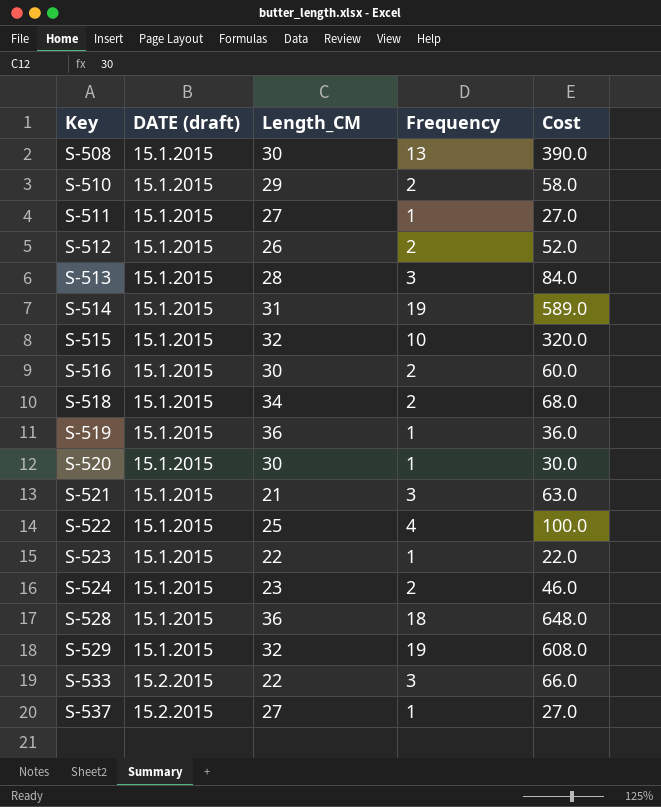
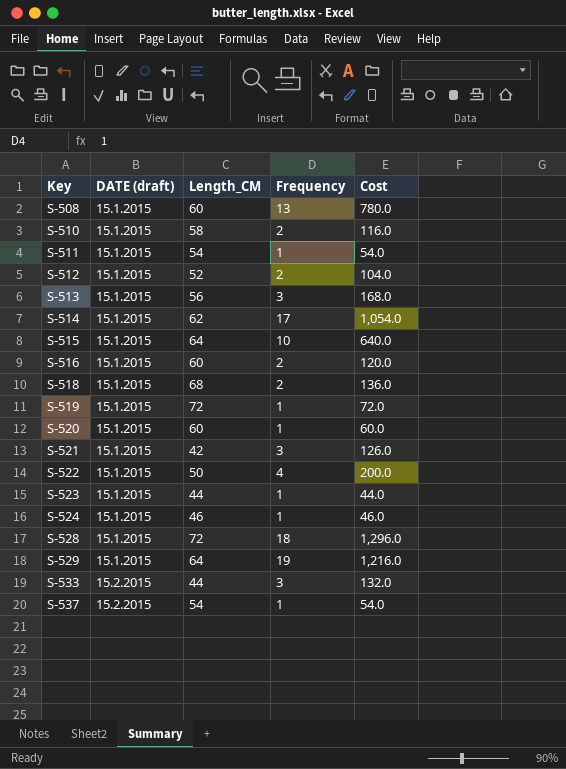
S-508 | Length_CM: 30 -> 60
S-508 | Cost: 390.0 -> 780.0
S-510 | Length_CM: 29 -> 58
S-510 | Cost: 58.0 -> 116.0
S-511 | Length_CM: 27 -> 54
S-511 | Cost: 27.0 -> 54.0
S-512 | Length_CM: 26 -> 52
S-512 | Cost: 52.0 -> 104.0
S-513 | Length_CM: 28 -> 56
S-513 | Cost: 84.0 -> 168.0
S-514 | Length_CM: 31 -> 62
S-514 | Frequency: 19 -> 17
S-514 | Cost: 589.0 -> 1,054.0
S-515 | Length_CM: 32 -> 64
S-515 | Cost: 320.0 -> 640.0
S-516 | Length_CM: 30 -> 60
S-516 | Cost: 60.0 -> 120.0
S-518 | Length_CM: 34 -> 68
S-518 | Cost: 68.0 -> 136.0
S-519 | Length_CM: 36 -> 72
S-519 | Cost: 36.0 -> 72.0
S-520 | Length_CM: 30 -> 60
S-520 | Cost: 30.0 -> 60.0
S-521 | Length_CM: 21 -> 42
S-521 | Cost: 63.0 -> 126.0
S-522 | Length_CM: 25 -> 50
S-522 | Cost: 100.0 -> 200.0
S-523 | Length_CM: 22 -> 44
S-523 | Cost: 22.0 -> 44.0
S-524 | Length_CM: 23 -> 46
S-524 | Frequency: 2 -> 1
S-528 | Length_CM: 36 -> 72
S-528 | Cost: 648.0 -> 1,296.0
S-529 | Length_CM: 32 -> 64
S-529 | Cost: 608.0 -> 1,216.0
S-533 | Length_CM: 22 -> 44
S-533 | Cost: 66.0 -> 132.0
S-537 | Length_CM: 27 -> 54
S-537 | Cost: 27.0 -> 54.0

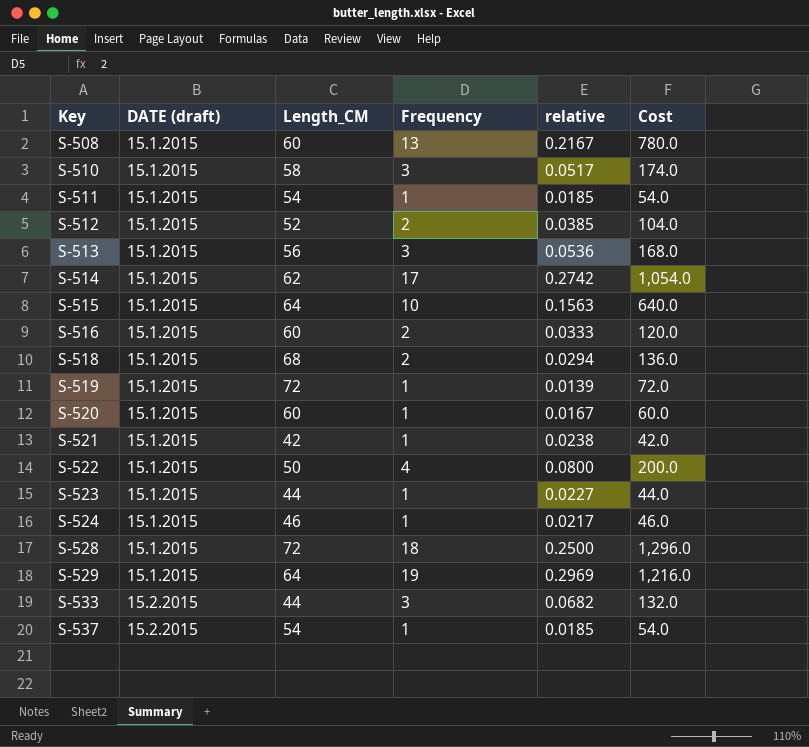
column relative | formula: none -> [Frequency] / [Length_CM]
S-510 | Frequency: 2 -> 3
S-510 | Cost: 116.0 -> 174.0
S-521 | Frequency: 3 -> 1
S-521 | Cost: 126.0 -> 42.0

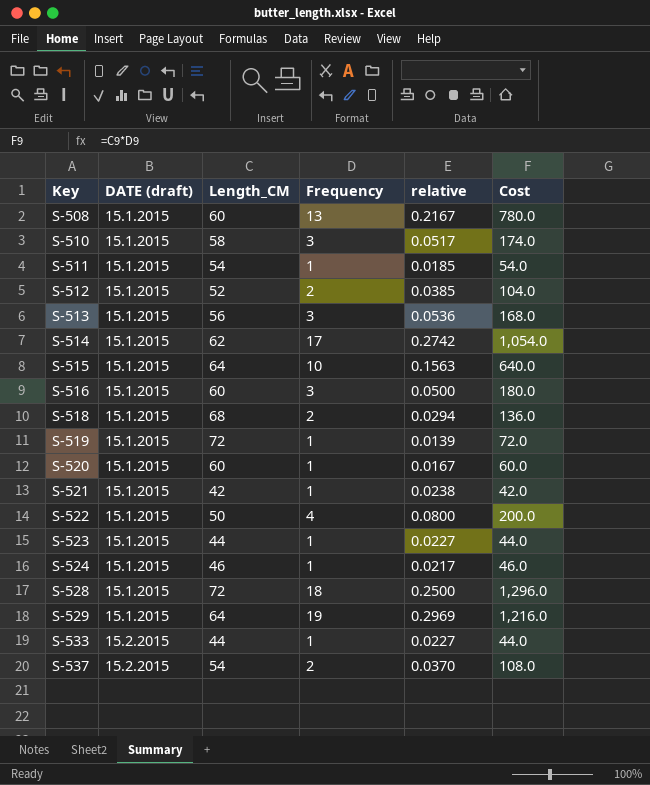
S-516 | Frequency: 2 -> 3
S-516 | relative: 0.0333 -> 0.0500
S-516 | Cost: 120.0 -> 180.0
S-533 | Frequency: 3 -> 1
S-533 | relative: 0.0682 -> 0.0227
S-533 | Cost: 132.0 -> 44.0
S-537 | Frequency: 1 -> 2
S-537 | relative: 0.0185 -> 0.0370
S-537 | Cost: 54.0 -> 108.0

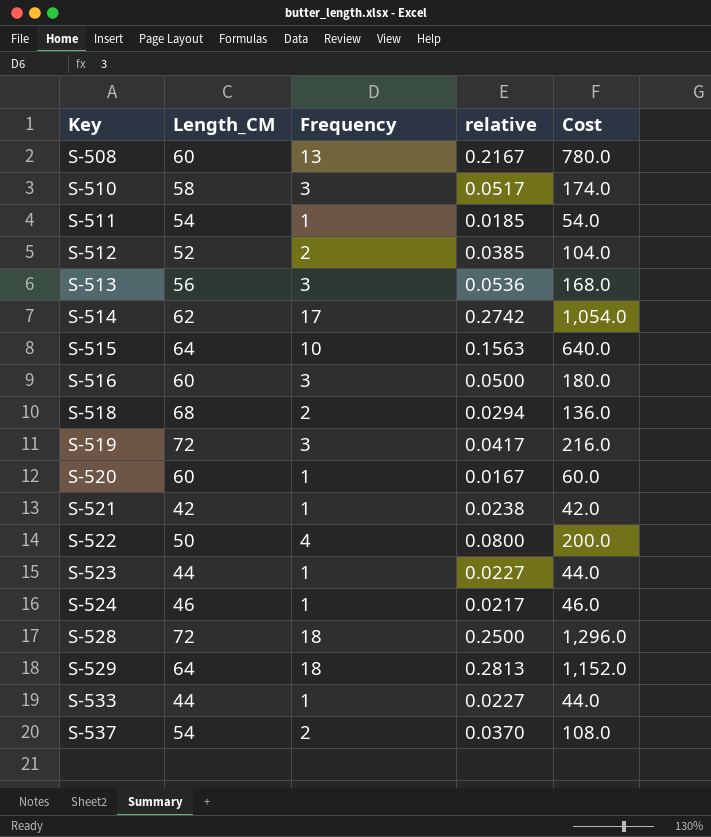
column DATE (draft) | position: 2 -> none
S-519 | Frequency: 1 -> 3
S-519 | relative: 0.0139 -> 0.0417
S-519 | Cost: 72.0 -> 216.0
S-529 | Frequency: 19 -> 18
S-529 | relative: 0.2969 -> 0.2813
S-529 | Cost: 1,216.0 -> 1,152.0

